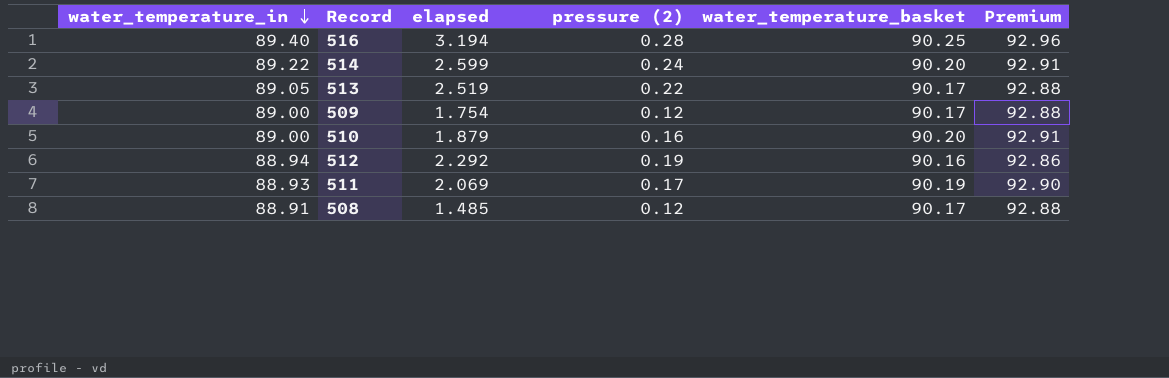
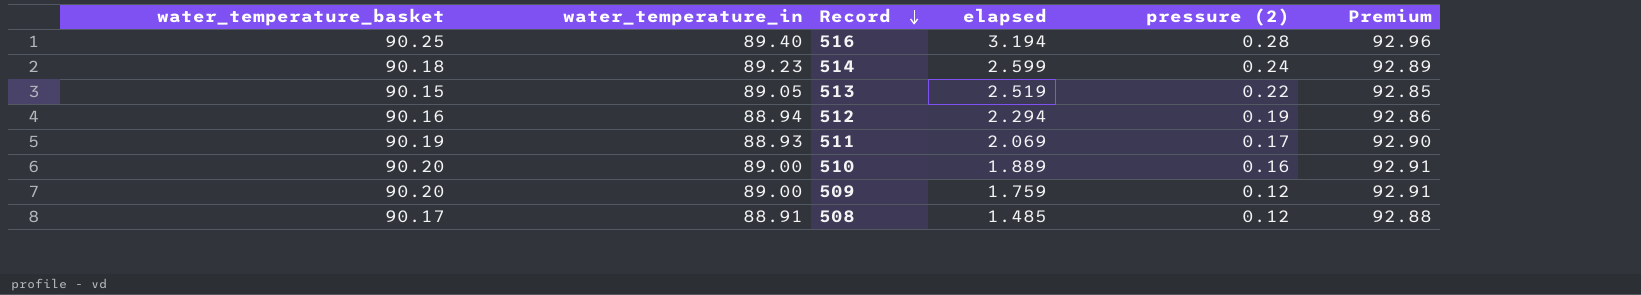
row order: water_temperature_in descending -> Record descending
column water_temperature_basket | position: 5 -> 1
514 | water_temperature_basket: 90.20 -> 90.18
514 | water_temperature_in: 89.22 -> 89.23
514 | Premium: 92.91 -> 92.89
513 | water_temperature_basket: 90.17 -> 90.15
513 | Premium: 92.88 -> 92.85
512 | elapsed: 2.292 -> 2.294
510 | elapsed: 1.879 -> 1.889
509 | water_temperature_basket: 90.17 -> 90.20
509 | elapsed: 1.754 -> 1.759
509 | Premium: 92.88 -> 92.91

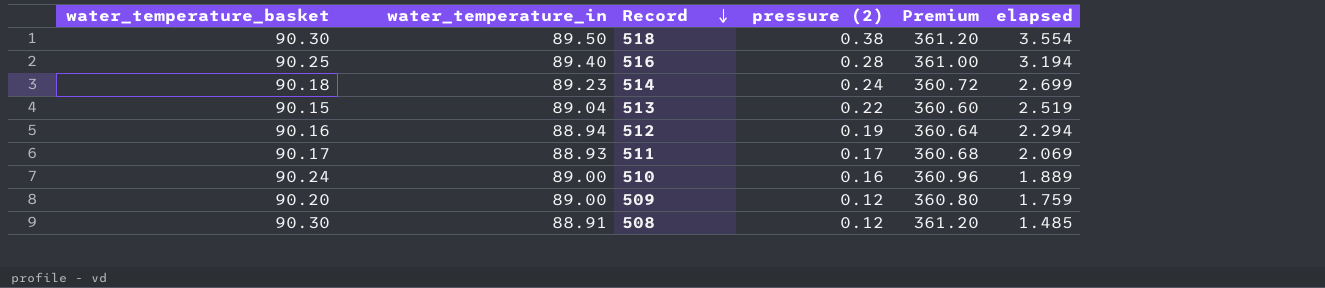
column Premium | formula: [water_temperature_basket] * 1.03 -> [water_temperature_basket] * 4
column elapsed | position: 4 -> 6
row 518: none -> 90.30 | 89.50 | 0.38 | 361.20 | 3.554
514 | elapsed: 2.599 -> 2.699
513 | water_temperature_in: 89.05 -> 89.04
511 | water_temperature_basket: 90.19 -> 90.17
510 | water_temperature_basket: 90.20 -> 90.24
508 | water_temperature_basket: 90.17 -> 90.30

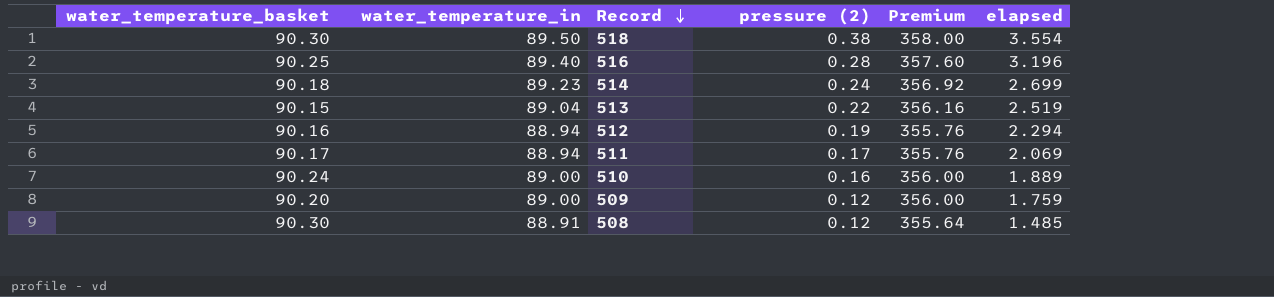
column Premium | formula: [water_temperature_basket] * 4 -> [water_temperature_in] * 4
516 | elapsed: 3.194 -> 3.196
511 | water_temperature_in: 88.93 -> 88.94

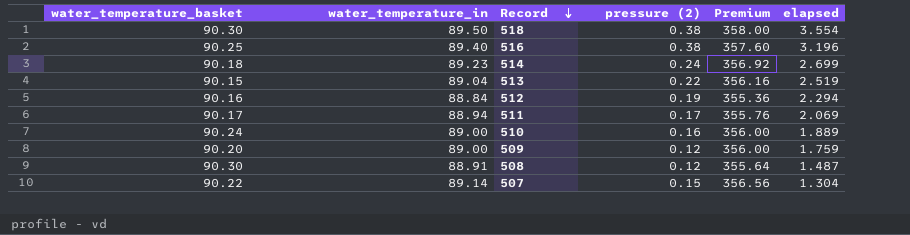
516 | pressure (2): 0.28 -> 0.38
512 | water_temperature_in: 88.94 -> 88.84
512 | Premium: 355.76 -> 355.36
508 | elapsed: 1.485 -> 1.487
row 507: none -> 90.22 | 89.14 | 0.15 | 356.56 | 1.304

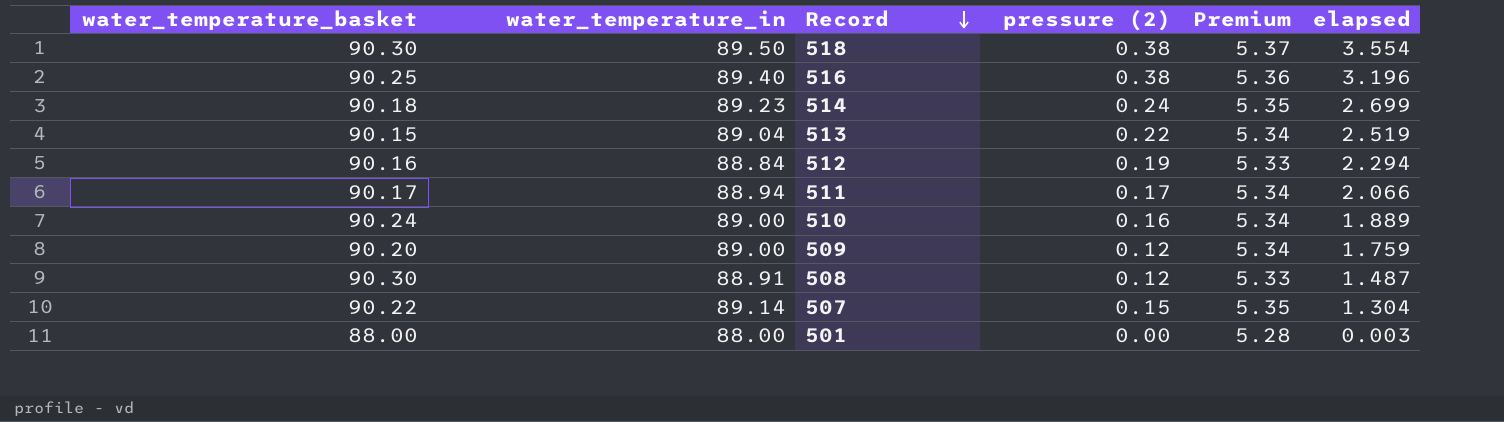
column Premium | formula: [water_temperature_in] * 4 -> [water_temperature_in] * 0.06
511 | elapsed: 2.069 -> 2.066
row 501: none -> 88.00 | 88.00 | 0.00 | 5.28 | 0.003

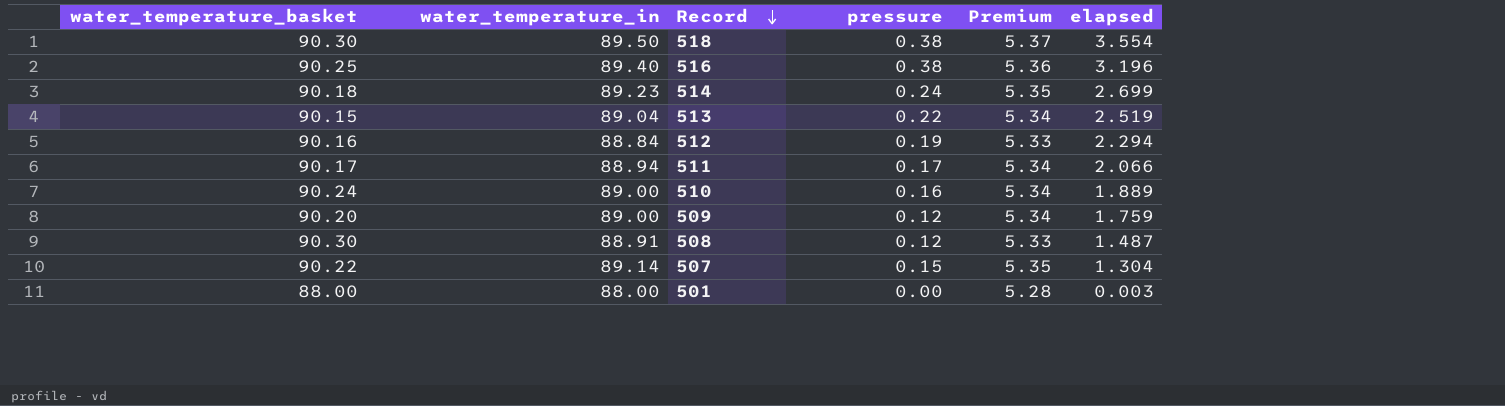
column name: pressure (2) -> pressure

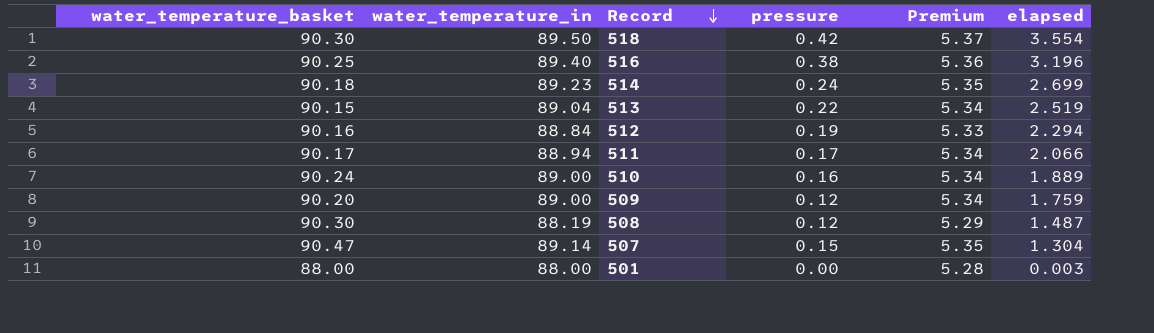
518 | pressure: 0.38 -> 0.42
508 | water_temperature_in: 88.91 -> 88.19
508 | Premium: 5.33 -> 5.29
507 | water_temperature_basket: 90.22 -> 90.47

